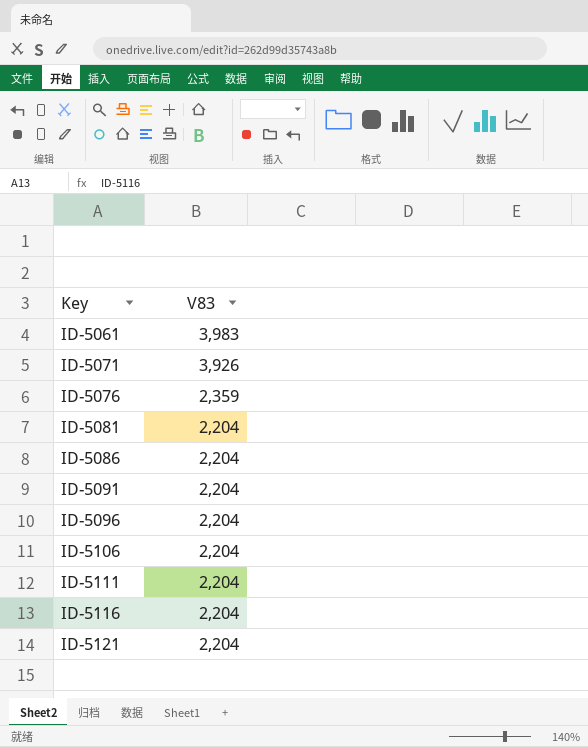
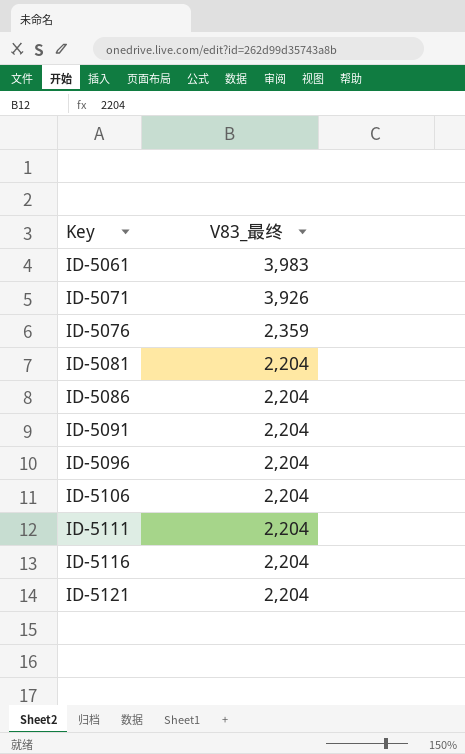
column name: V83 -> V83_最终

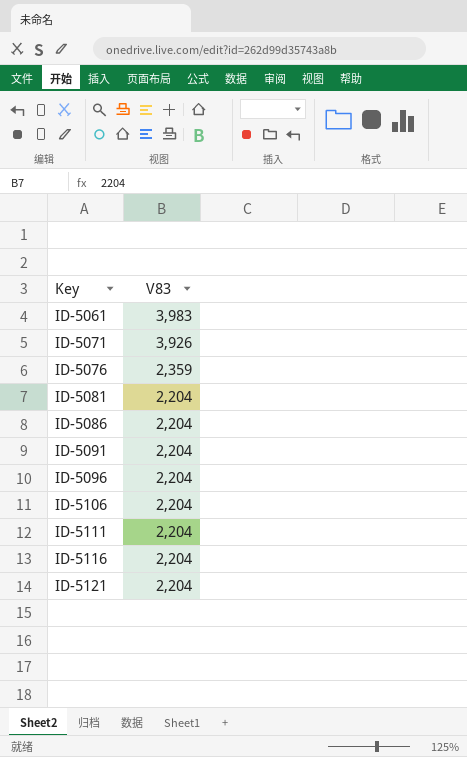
column name: V83_最终 -> V83

